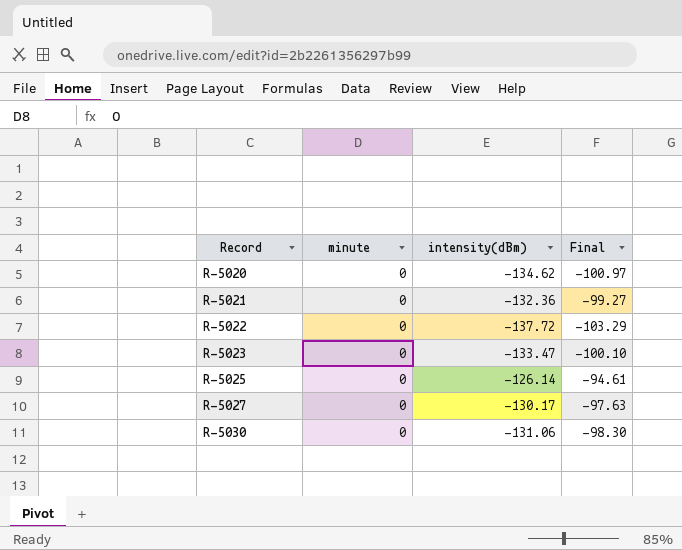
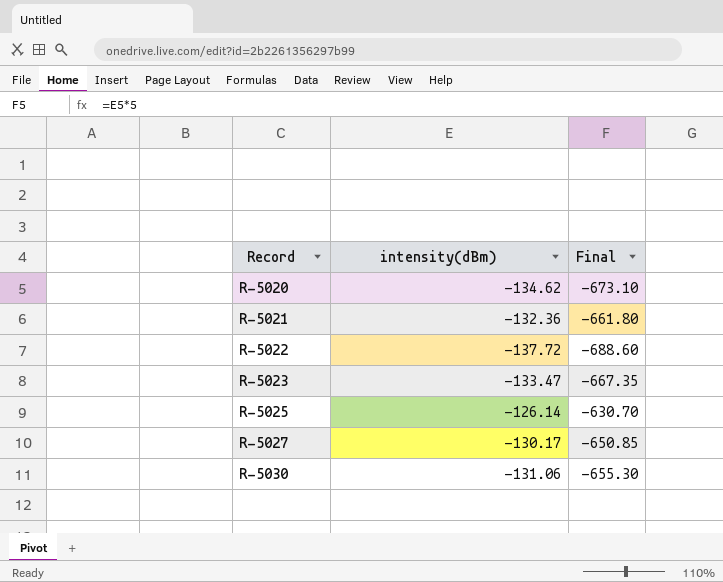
column minute | position: 2 -> none
column Final | formula: [intensity(dBm)] * 0.75 -> [intensity(dBm)] * 5

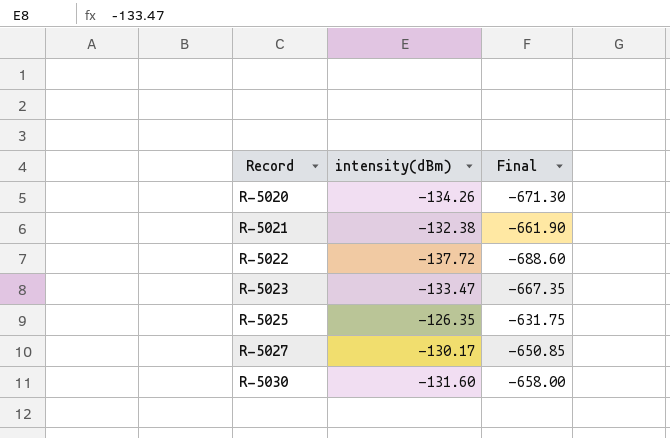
R-5020 | intensity(dBm): -134.62 -> -134.26
R-5020 | Final: -673.10 -> -671.30
R-5021 | intensity(dBm): -132.36 -> -132.38
R-5021 | Final: -661.80 -> -661.90
R-5025 | intensity(dBm): -126.14 -> -126.35
R-5025 | Final: -630.70 -> -631.75
R-5030 | intensity(dBm): -131.06 -> -131.60
R-5030 | Final: -655.30 -> -658.00

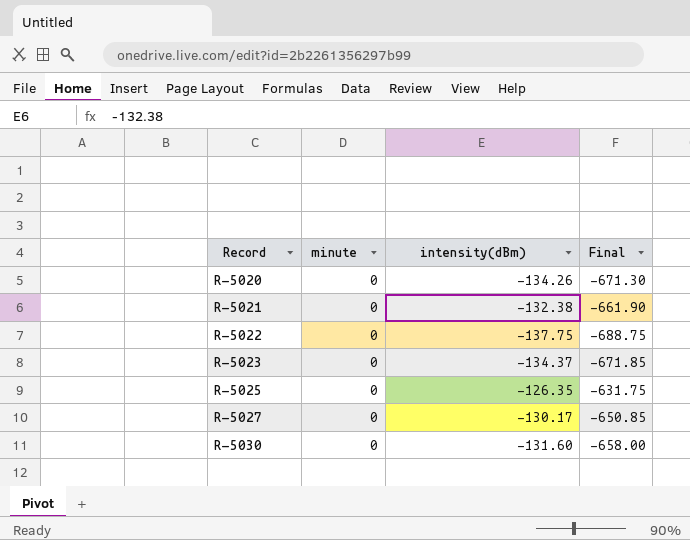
column minute | position: none -> 2
R-5022 | intensity(dBm): -137.72 -> -137.75
R-5022 | Final: -688.60 -> -688.75
R-5023 | intensity(dBm): -133.47 -> -134.37
R-5023 | Final: -667.35 -> -671.85

